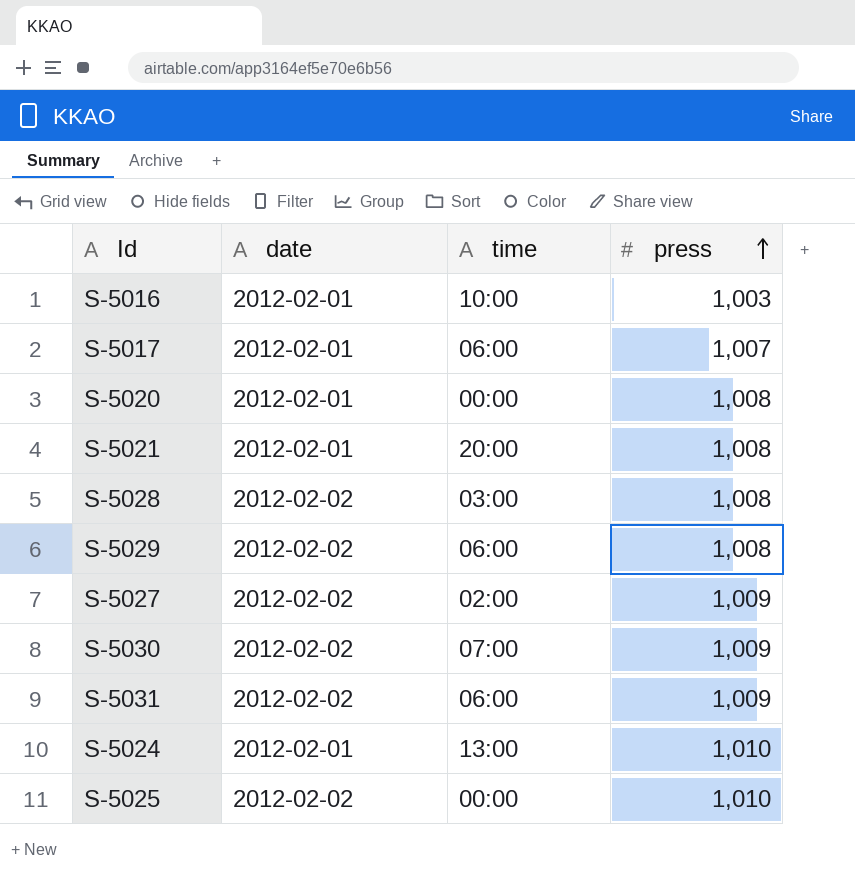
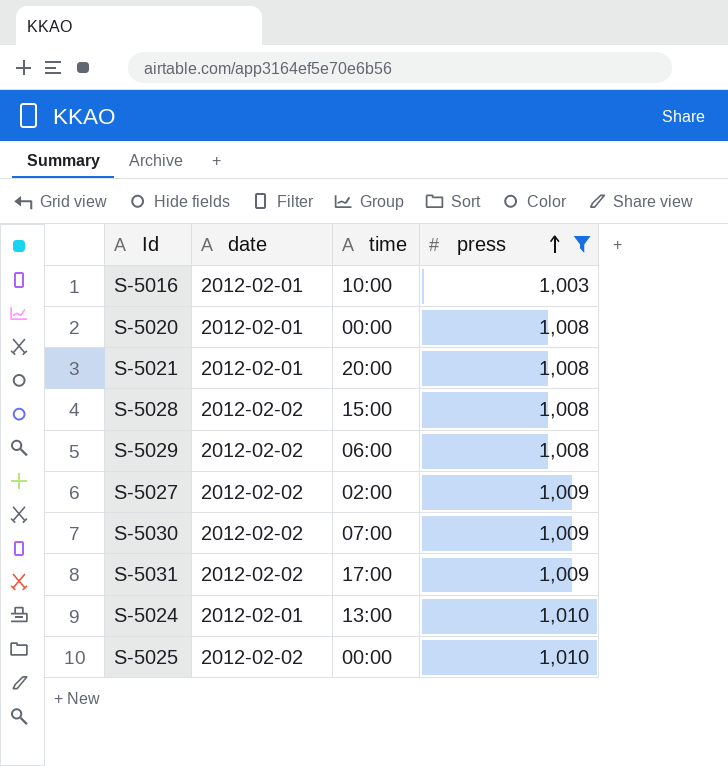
filter: none -> press != 1,007
S-5028 | time: 03:00 -> 15:00
S-5031 | time: 06:00 -> 17:00

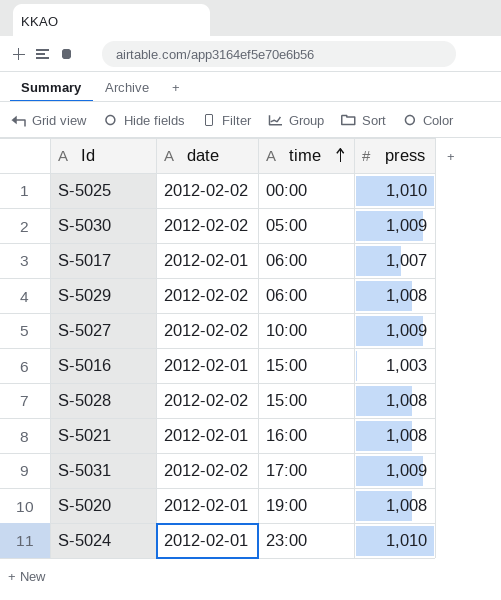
filter: press != 1,007 -> none
row order: press ascending -> time ascending
S-5030 | time: 07:00 -> 05:00
S-5027 | time: 02:00 -> 10:00
S-5016 | time: 10:00 -> 15:00
S-5021 | time: 20:00 -> 16:00
S-5020 | time: 00:00 -> 19:00
S-5024 | time: 13:00 -> 23:00

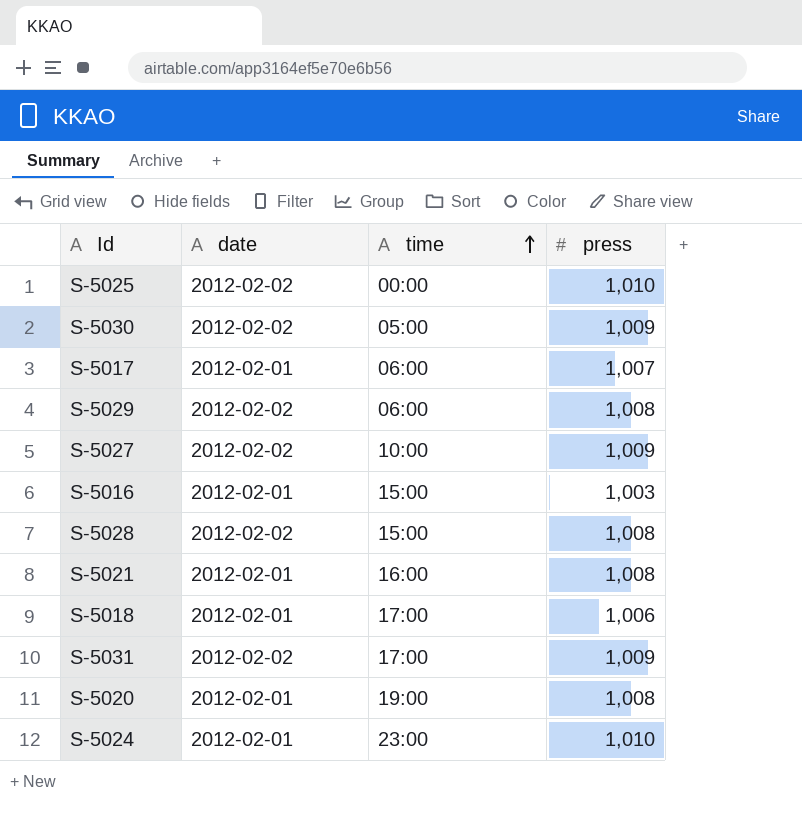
row S-5018: none -> 2012-02-01 | 17:00 | 1,006

